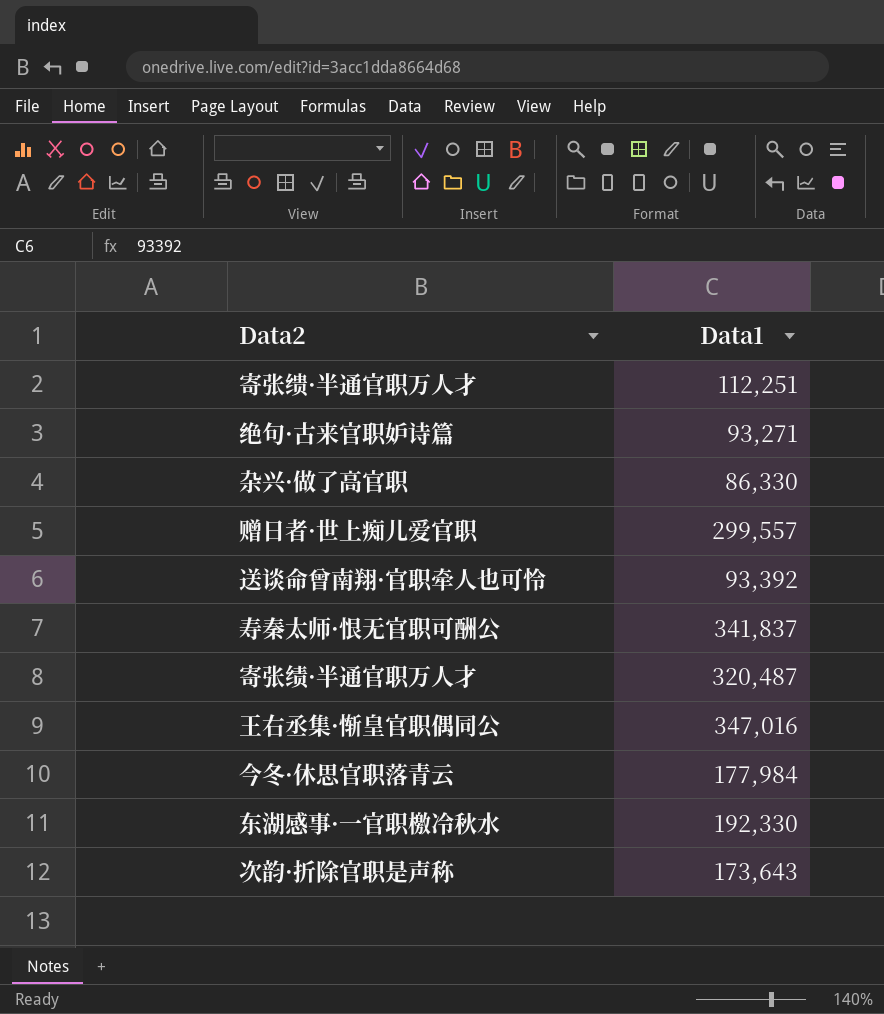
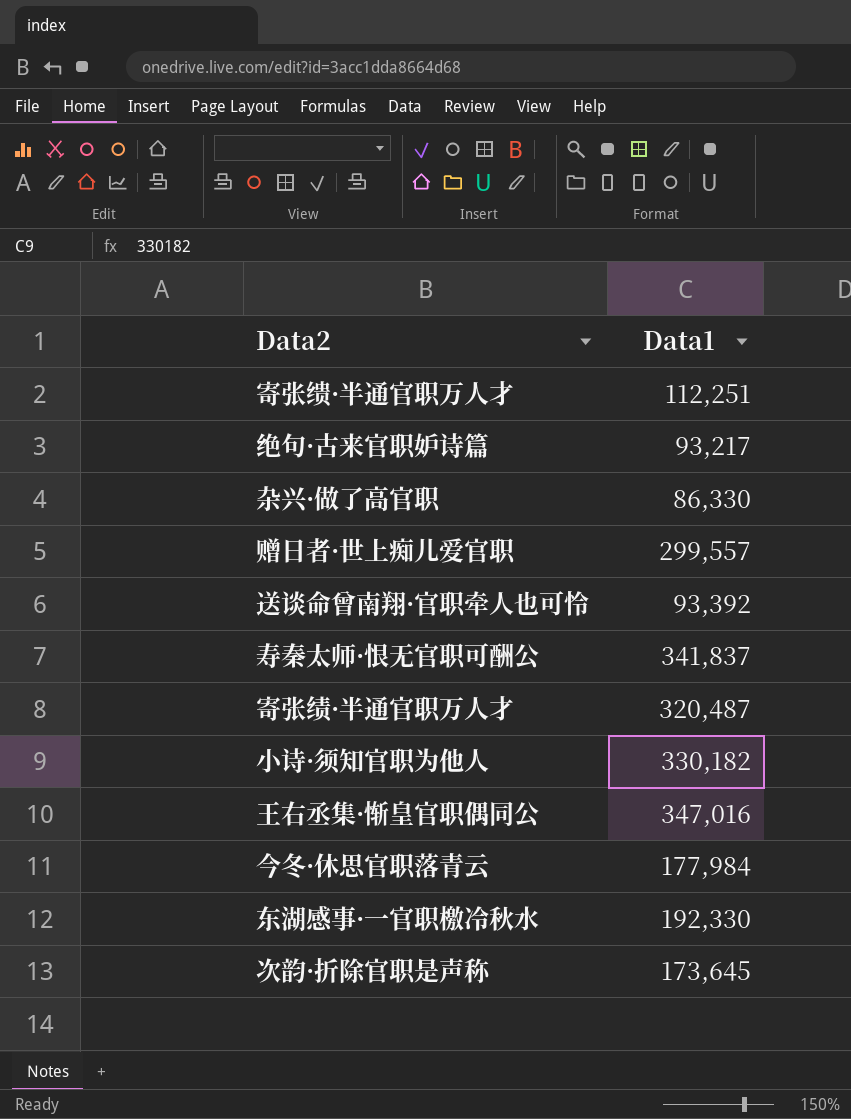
绝句·古来官职妒诗篇 | Data1: 93,271 -> 93,217
row 小诗·须知官职为他人: none -> 330,182
次韵·折除官职是声称 | Data1: 173,643 -> 173,645

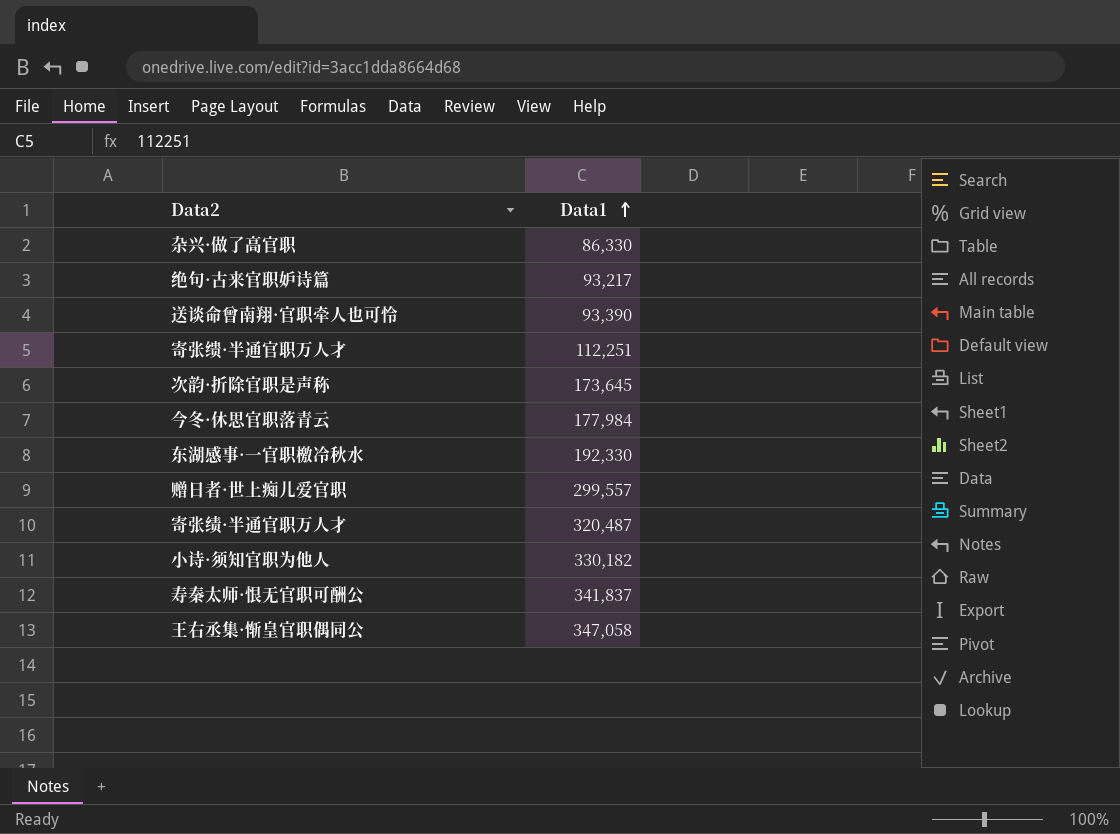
row order: none -> Data1 ascending
送谈命曾南翔·官职牵人也可怜 | Data1: 93,392 -> 93,390
王右丞集·惭皇官职偶同公 | Data1: 347,016 -> 347,058

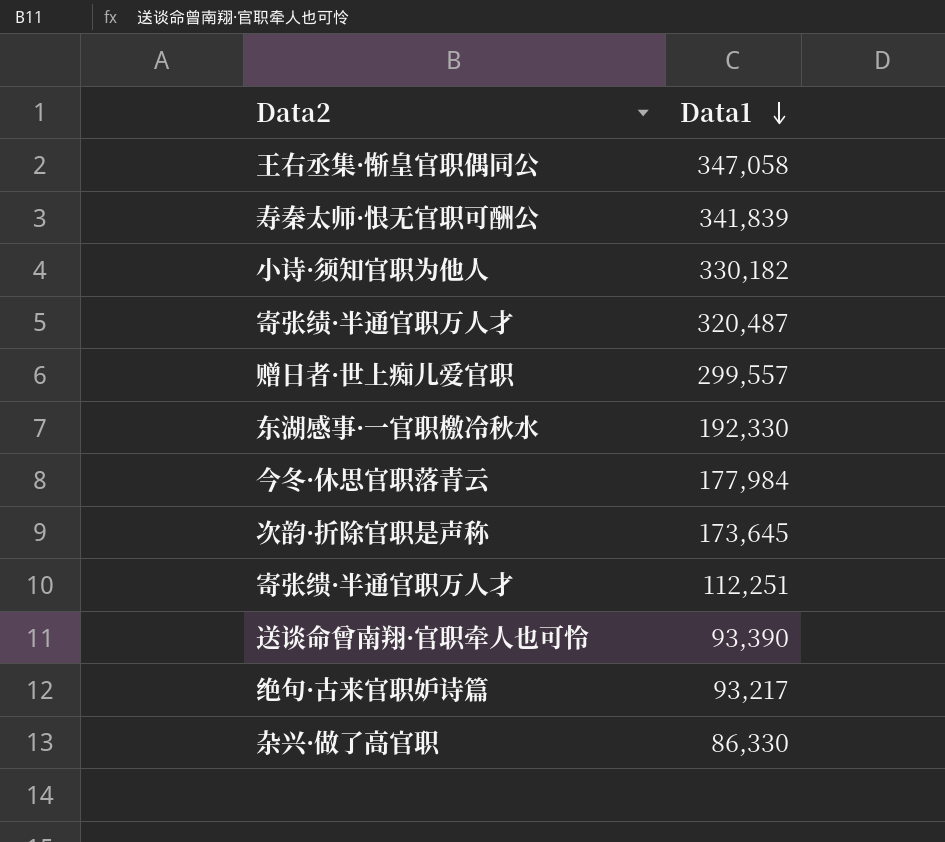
row order: Data1 ascending -> Data1 descending
寿秦太师·恨无官职可酬公 | Data1: 341,837 -> 341,839

